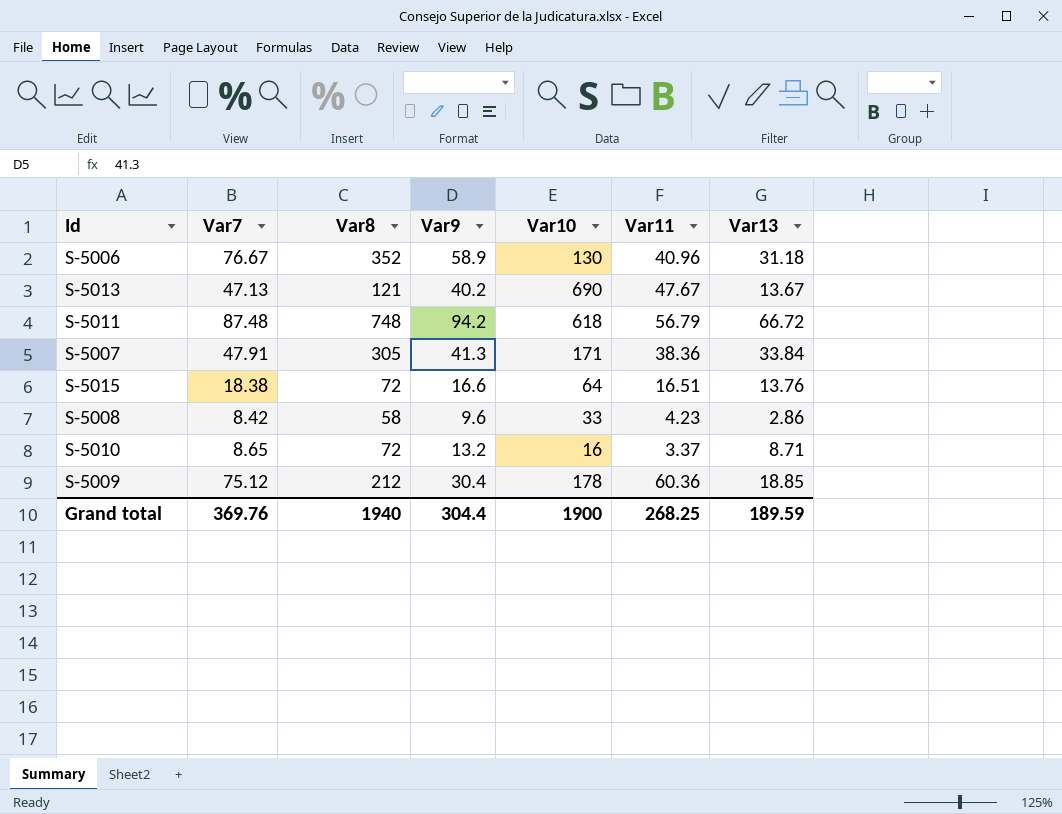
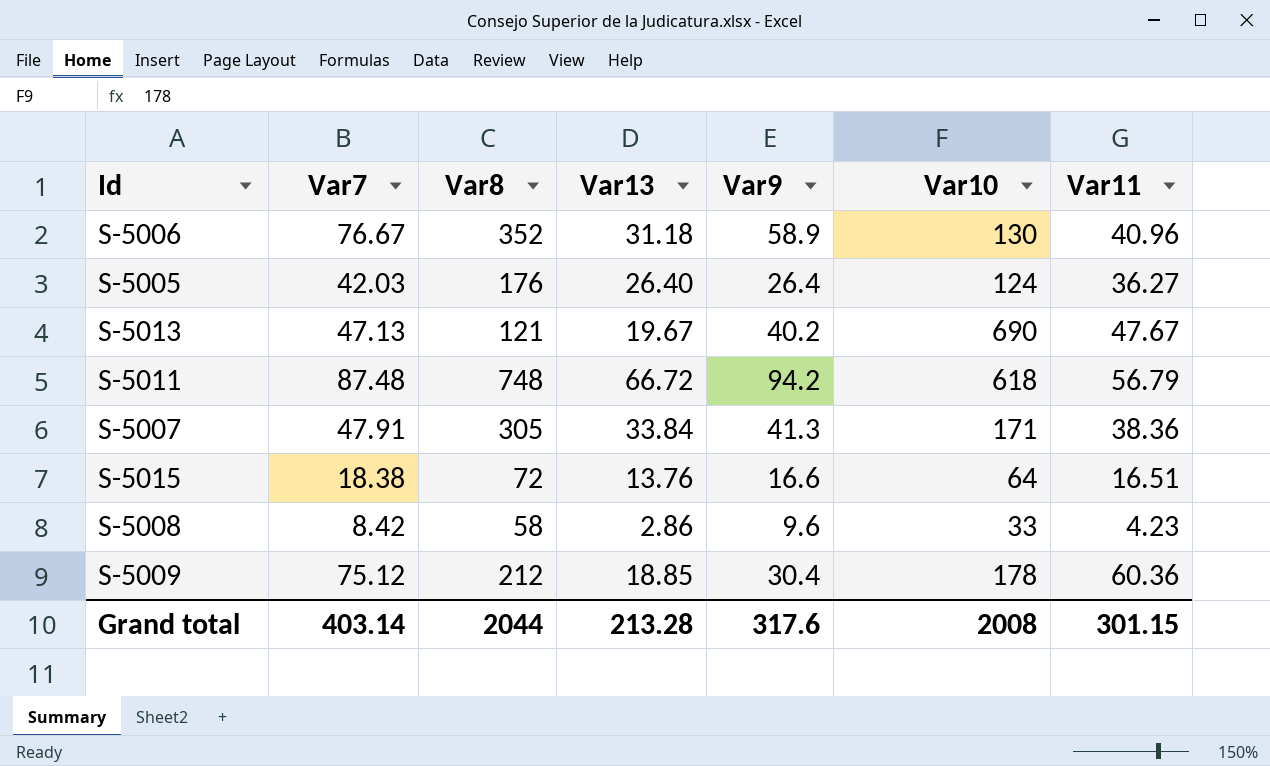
column Var13 | position: 7 -> 4
row S-5010: 8.65 | 72 | 13.2 | 16 | 3.37 | 8.71 -> none
row S-5005: none -> 42.03 | 176 | 26.40 | 26.4 | 124 | 36.27
S-5013 | Var13: 13.67 -> 19.67
Grand total | Var7: 369.76 -> 403.14
Grand total | Var8: 1940 -> 2044
Grand total | Var13: 189.59 -> 213.28
Grand total | Var9: 304.4 -> 317.6
Grand total | Var10: 1900 -> 2008
Grand total | Var11: 268.25 -> 301.15

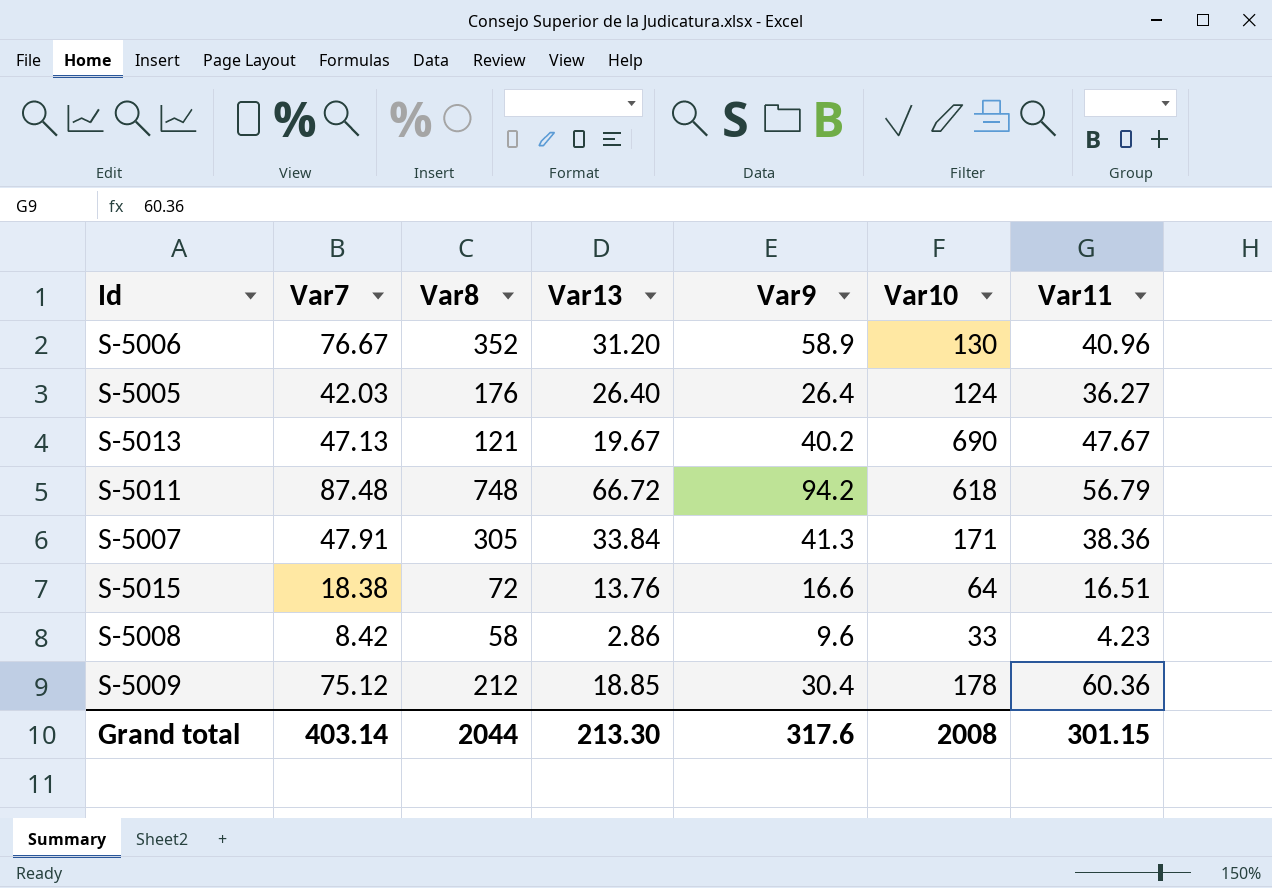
S-5006 | Var13: 31.18 -> 31.20
Grand total | Var13: 213.28 -> 213.30

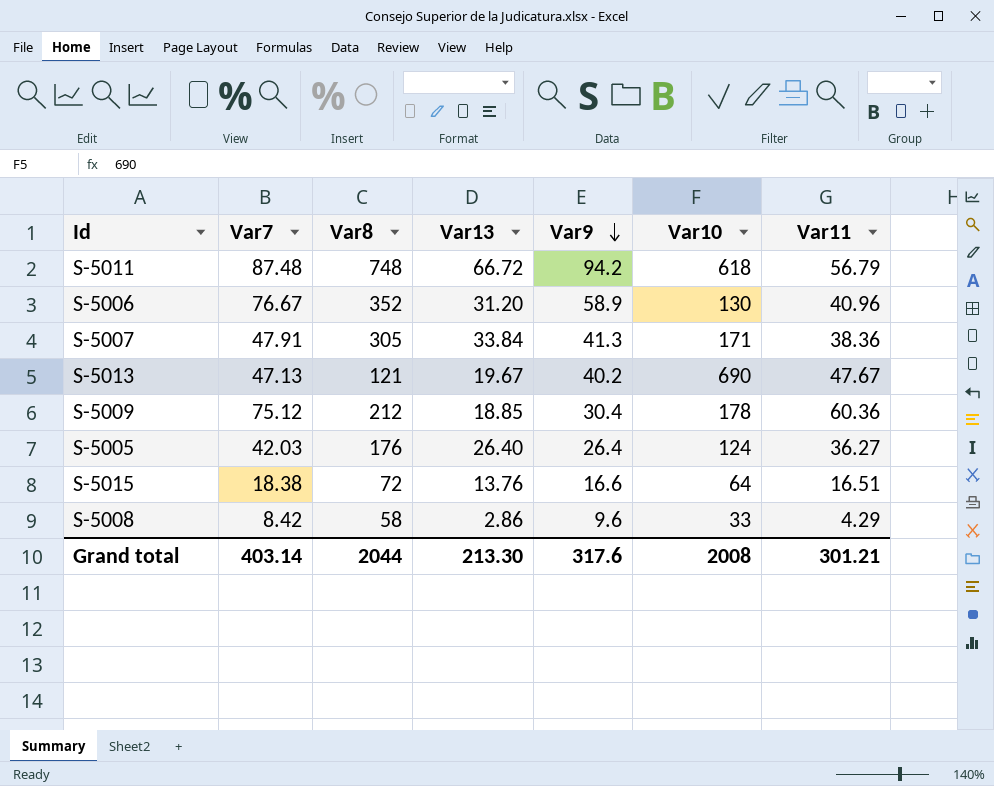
row order: none -> Var9 descending
S-5008 | Var11: 4.23 -> 4.29
Grand total | Var11: 301.15 -> 301.21

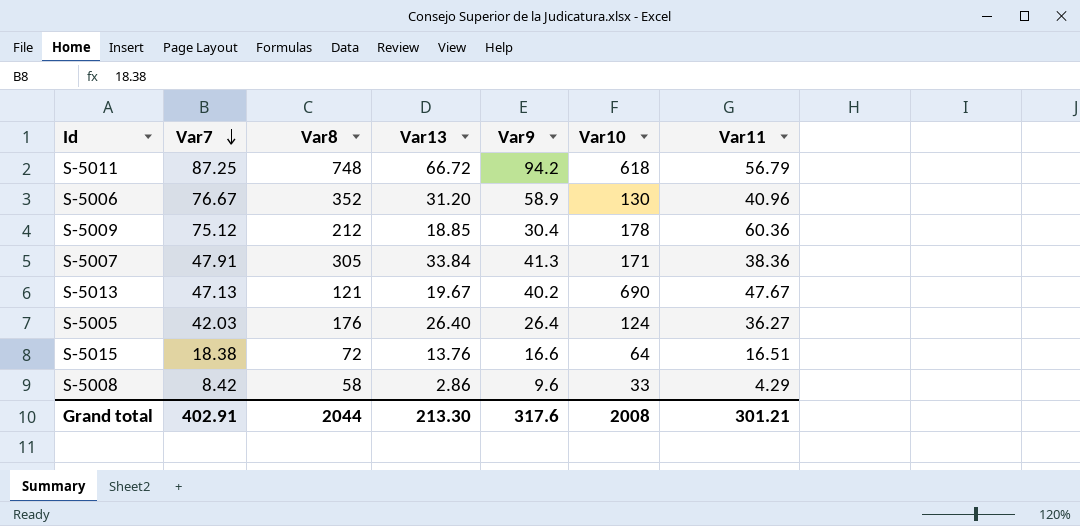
row order: Var9 descending -> Var7 descending
S-5011 | Var7: 87.48 -> 87.25
Grand total | Var7: 403.14 -> 402.91

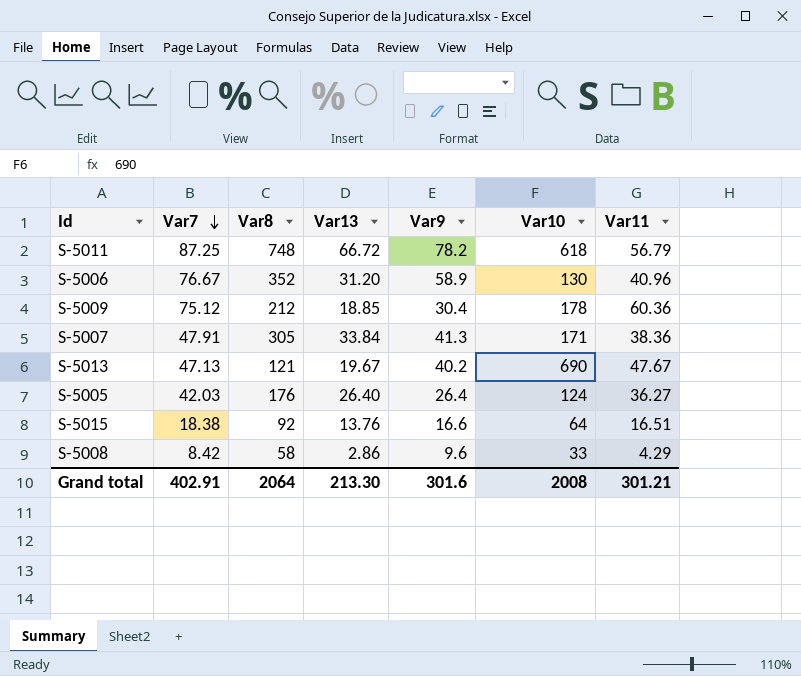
S-5011 | Var9: 94.2 -> 78.2
S-5015 | Var8: 72 -> 92
Grand total | Var8: 2044 -> 2064
Grand total | Var9: 317.6 -> 301.6

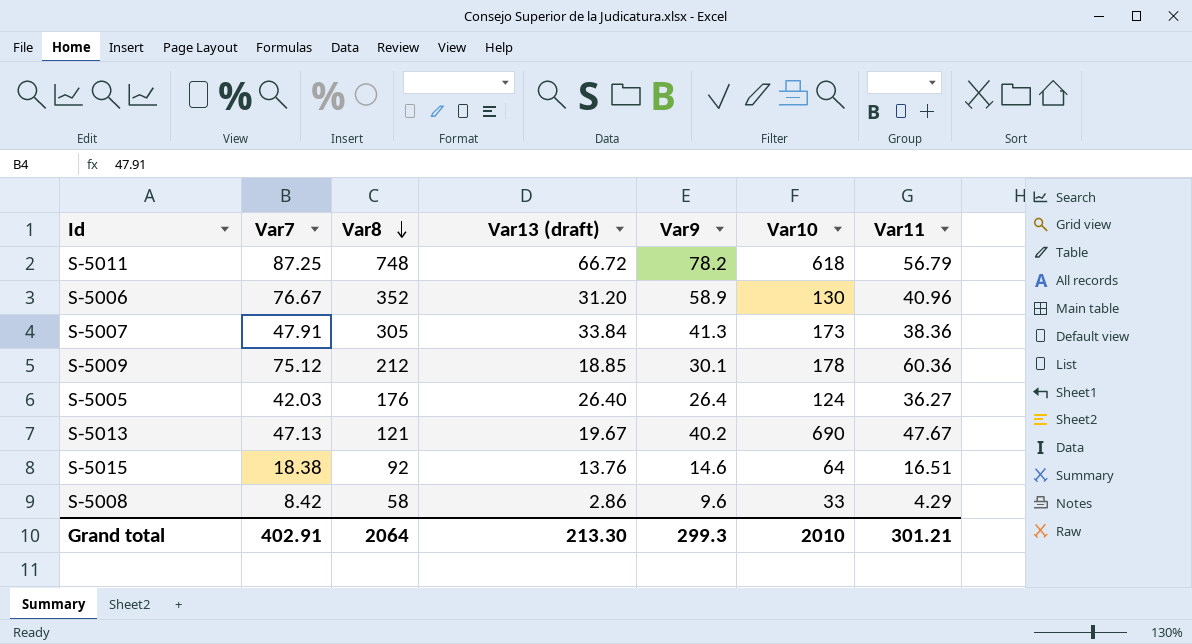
row order: Var7 descending -> Var8 descending
column name: Var13 -> Var13 (draft)
S-5007 | Var10: 171 -> 173
S-5009 | Var9: 30.4 -> 30.1
S-5015 | Var9: 16.6 -> 14.6
Grand total | Var9: 301.6 -> 299.3
Grand total | Var10: 2008 -> 2010

